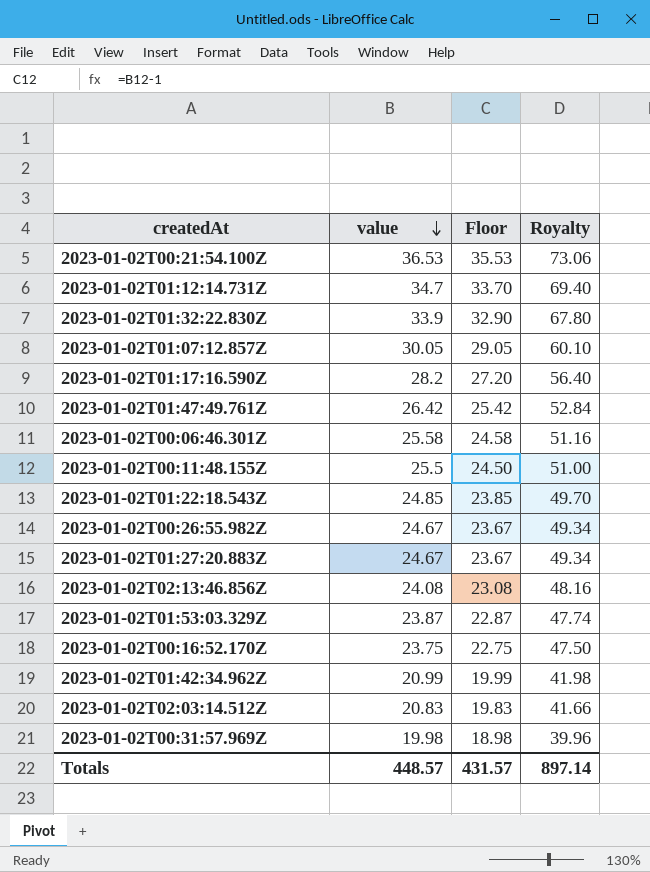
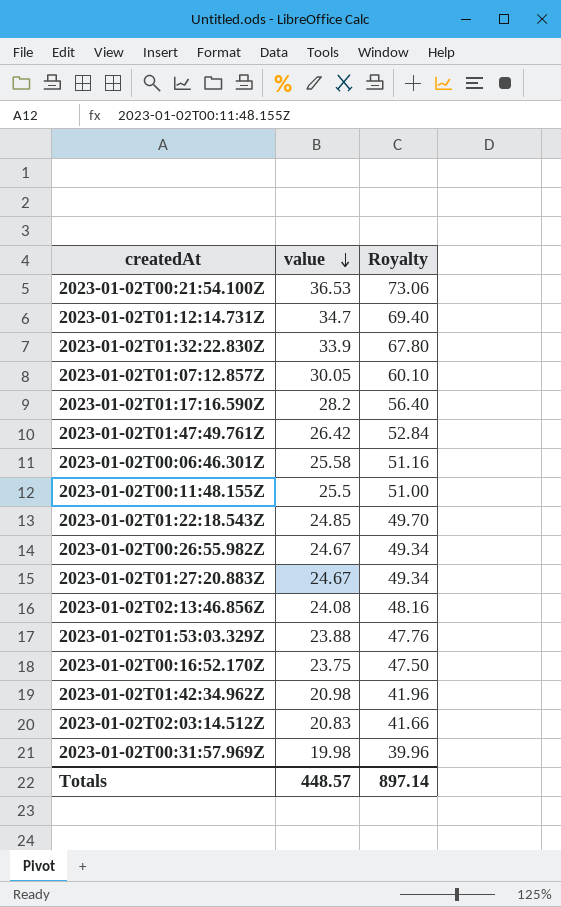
column Floor | formula: [value] - 1 -> none
2023-01-02T01:53:03.329Z | value: 23.87 -> 23.88
2023-01-02T01:53:03.329Z | Royalty: 47.74 -> 47.76
2023-01-02T01:42:34.962Z | value: 20.99 -> 20.98
2023-01-02T01:42:34.962Z | Royalty: 41.98 -> 41.96

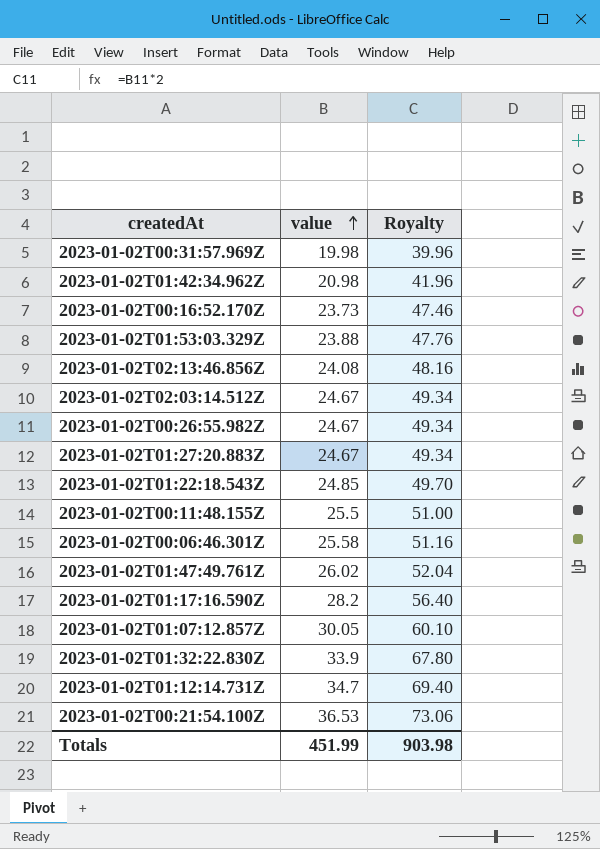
row order: value descending -> value ascending
2023-01-02T00:16:52.170Z | value: 23.75 -> 23.73
2023-01-02T00:16:52.170Z | Royalty: 47.50 -> 47.46
2023-01-02T02:03:14.512Z | value: 20.83 -> 24.67
2023-01-02T02:03:14.512Z | Royalty: 41.66 -> 49.34
2023-01-02T01:47:49.761Z | value: 26.42 -> 26.02
2023-01-02T01:47:49.761Z | Royalty: 52.84 -> 52.04
Totals | value: 448.57 -> 451.99
Totals | Royalty: 897.14 -> 903.98

